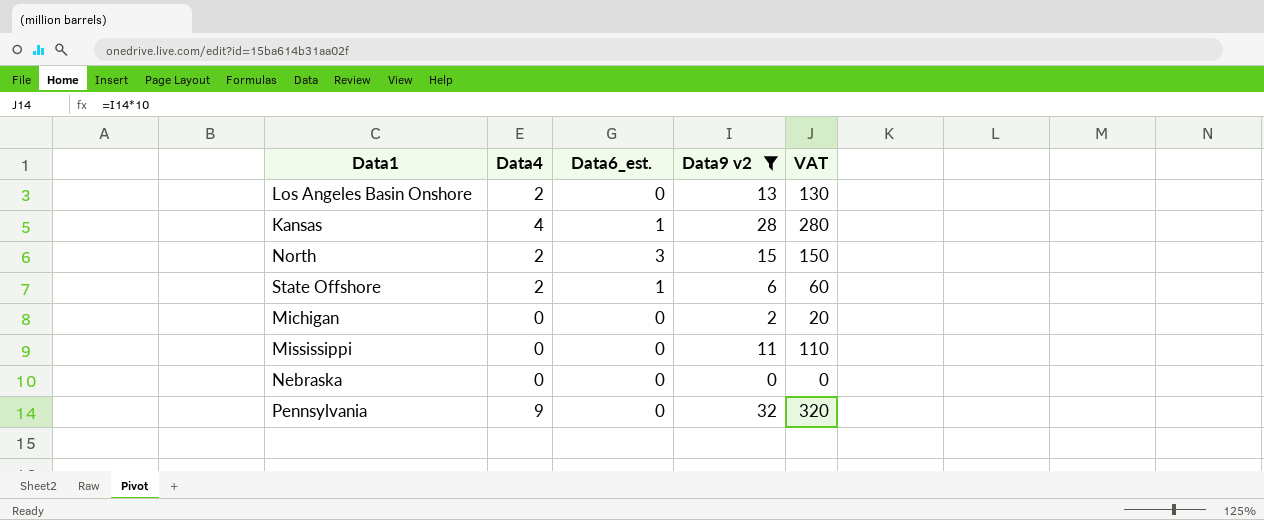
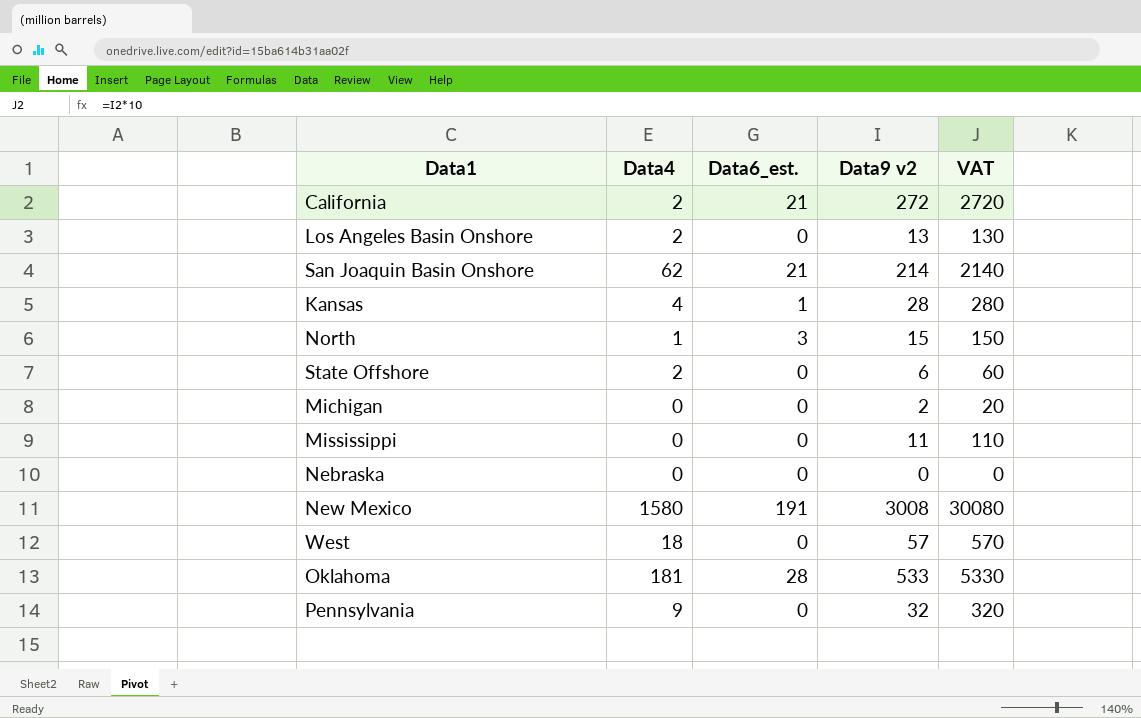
filter: Data9 v2 <= 32 -> none
North | Data4: 2 -> 1
State Offshore | Data6_est.: 1 -> 0

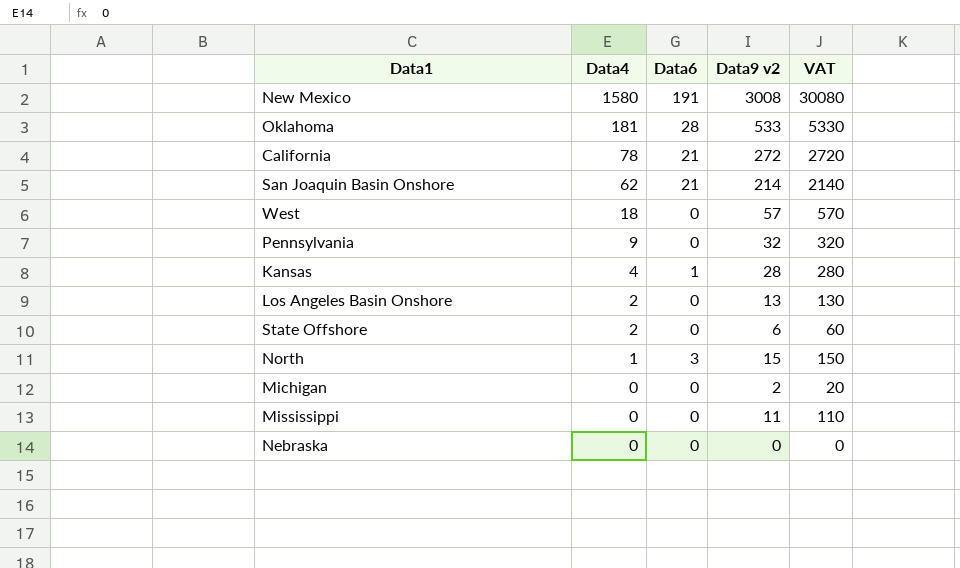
row order: none -> Data4 descending
column name: Data6_est. -> Data6
California | Data4: 2 -> 78

